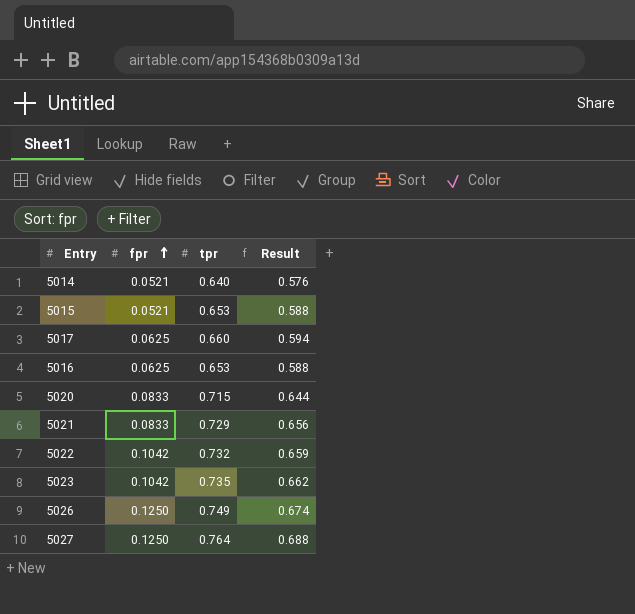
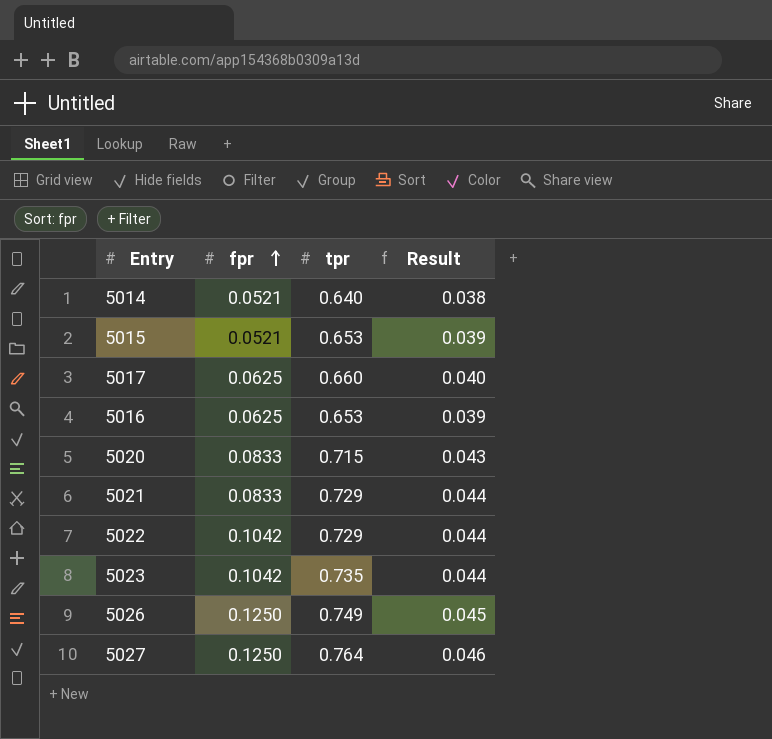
column Result | formula: [tpr] * 0.9 -> [tpr] * 0.06
5022 | tpr: 0.732 -> 0.729

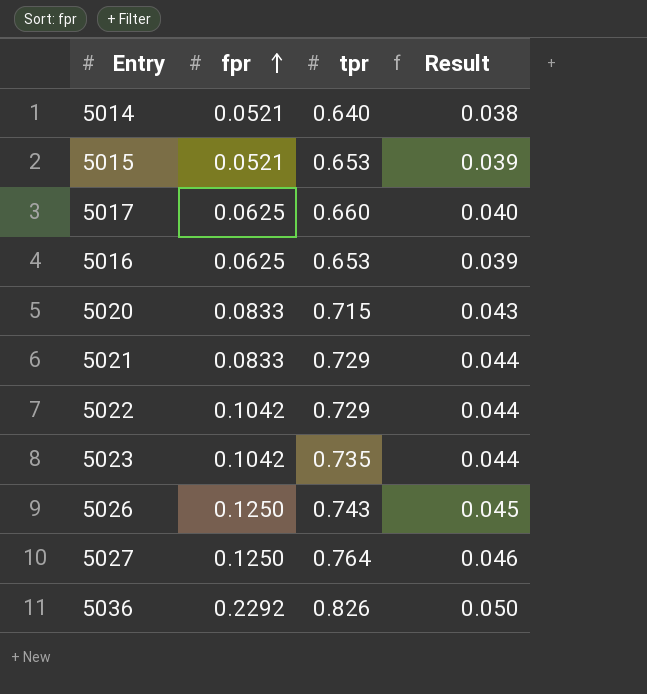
5026 | tpr: 0.749 -> 0.743
row 5036: none -> 0.2292 | 0.826 | 0.050

